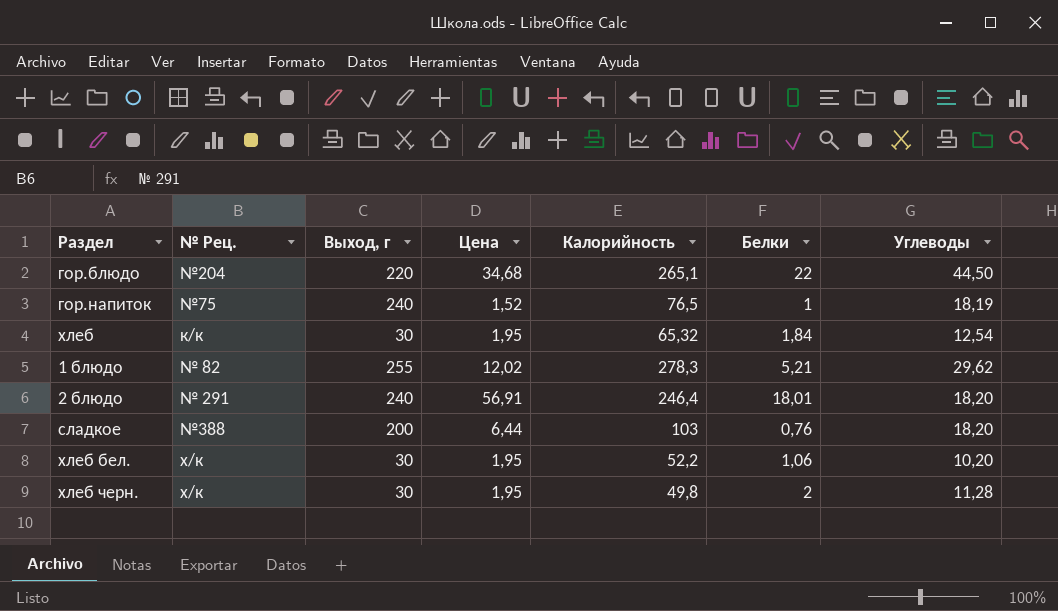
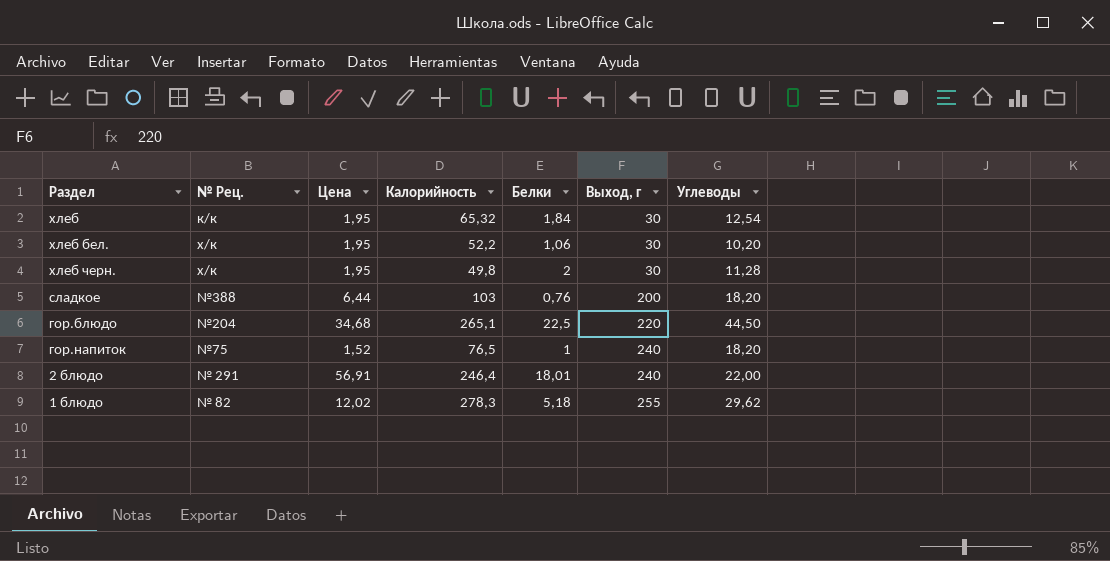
row order: none -> Выход, г ascending
column Выход, г | position: 3 -> 6
гор.блюдо | Белки: 22 -> 22,5
гор.напиток | Углеводы: 18,19 -> 18,20
2 блюдо | Углеводы: 18,20 -> 22,00
1 блюдо | Белки: 5,21 -> 5,18

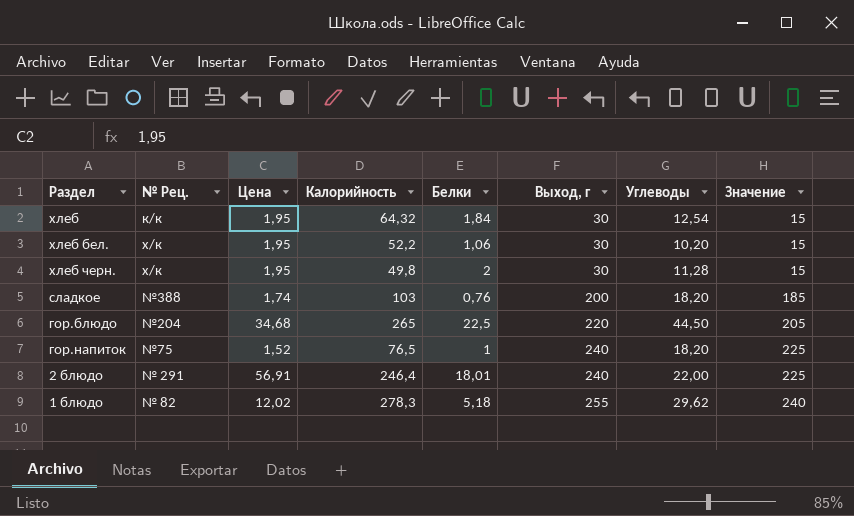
column Значение | formula: none -> [Выход, г] - 15
хлеб | Калорийность: 65,32 -> 64,32
сладкое | Цена: 6,44 -> 1,74
гор.блюдо | Калорийность: 265,1 -> 265

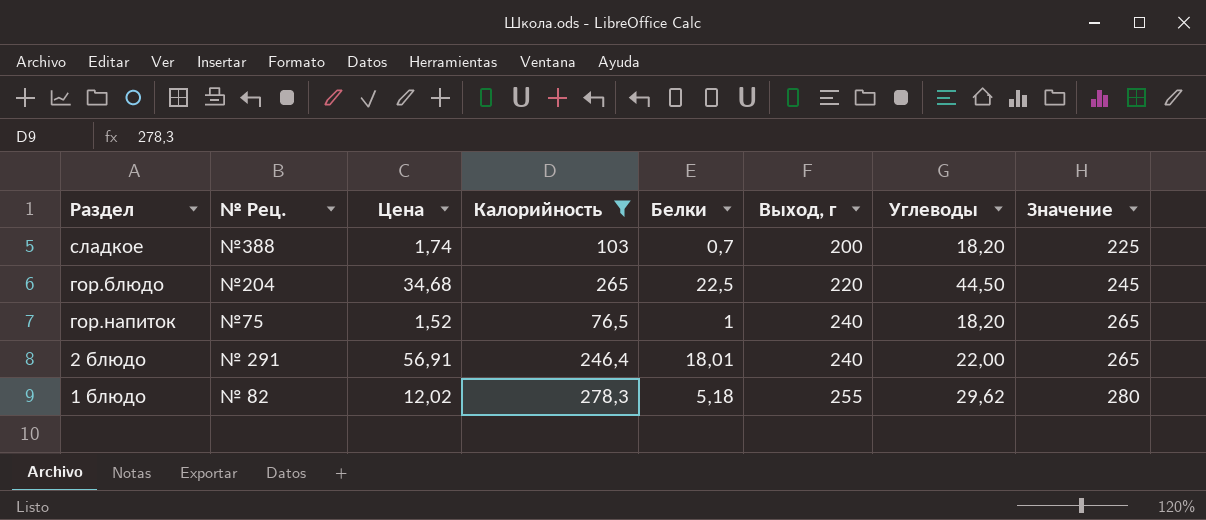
filter: none -> Калорийность >= 76,5
column Значение | formula: [Выход, г] - 15 -> [Выход, г] + 25
сладкое | Белки: 0,76 -> 0,7

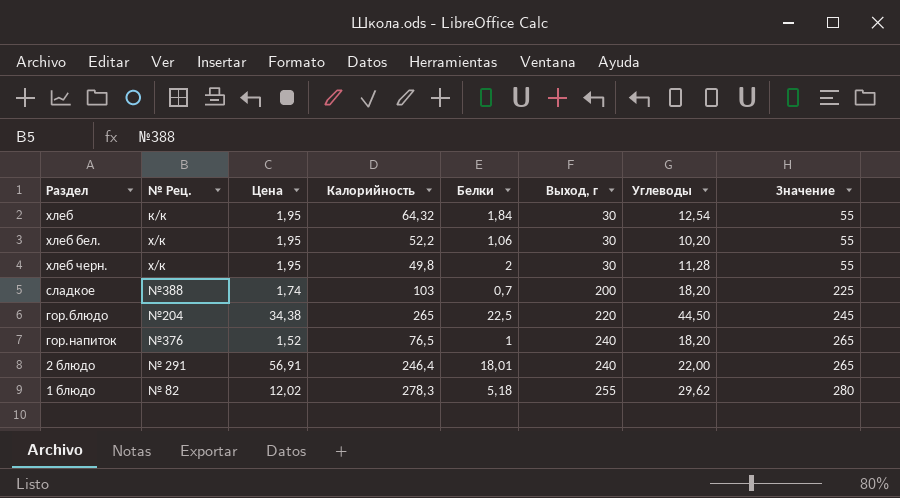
filter: Калорийность >= 76,5 -> none
гор.блюдо | Цена: 34,68 -> 34,38
гор.напиток | № Рец.: №75 -> №376

